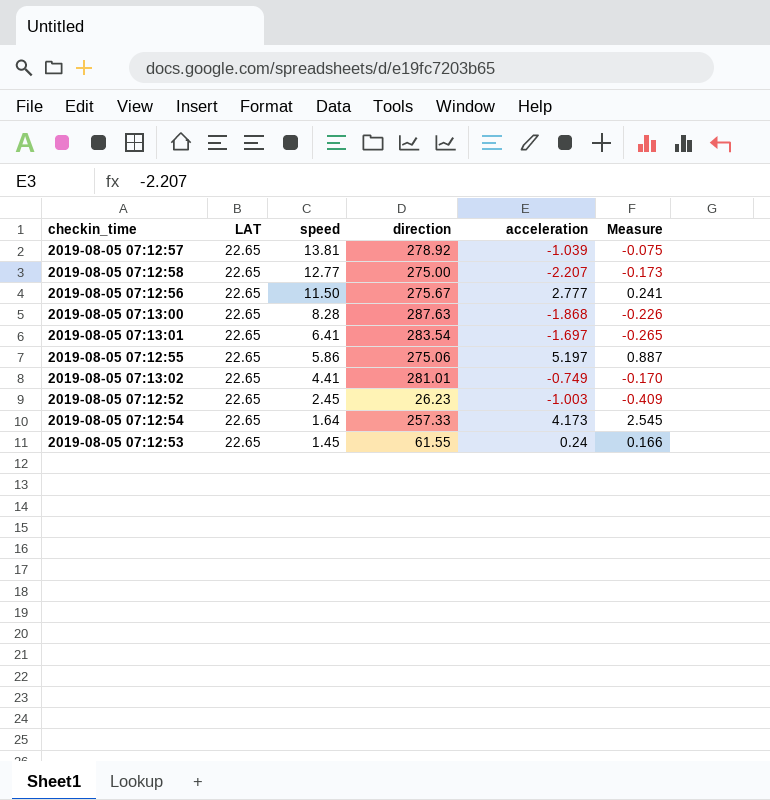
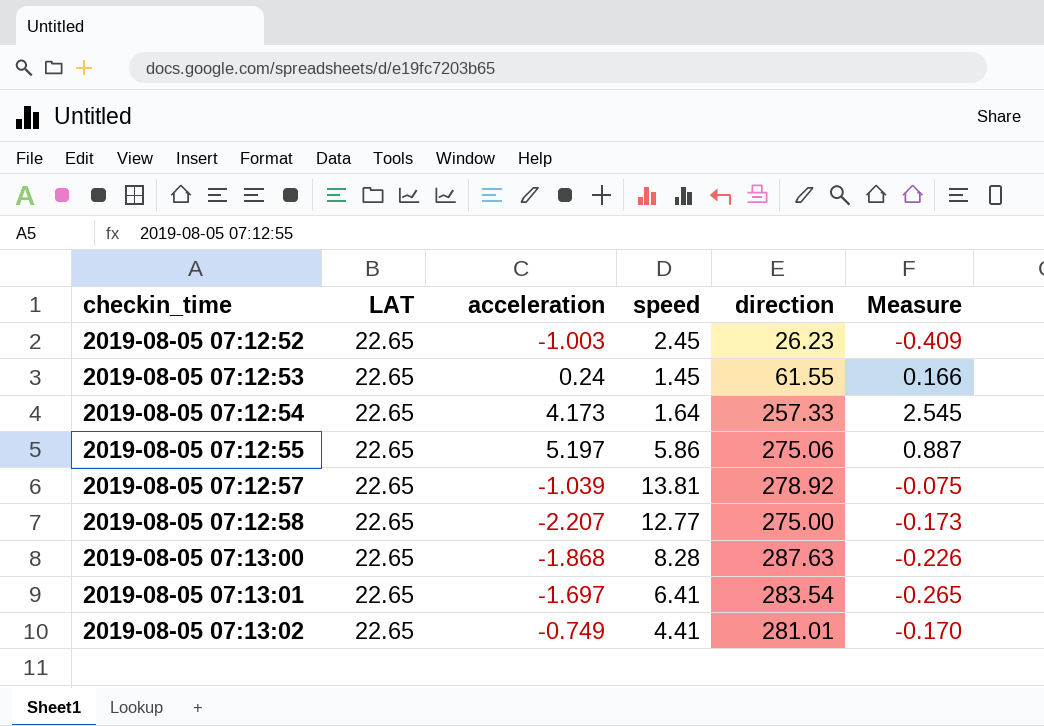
row order: speed descending -> checkin_time ascending
column acceleration | position: 5 -> 3
row 2019-08-05 07:12:56: 22.65 | 11.50 | 275.67 | 2.777 | 0.241 -> none

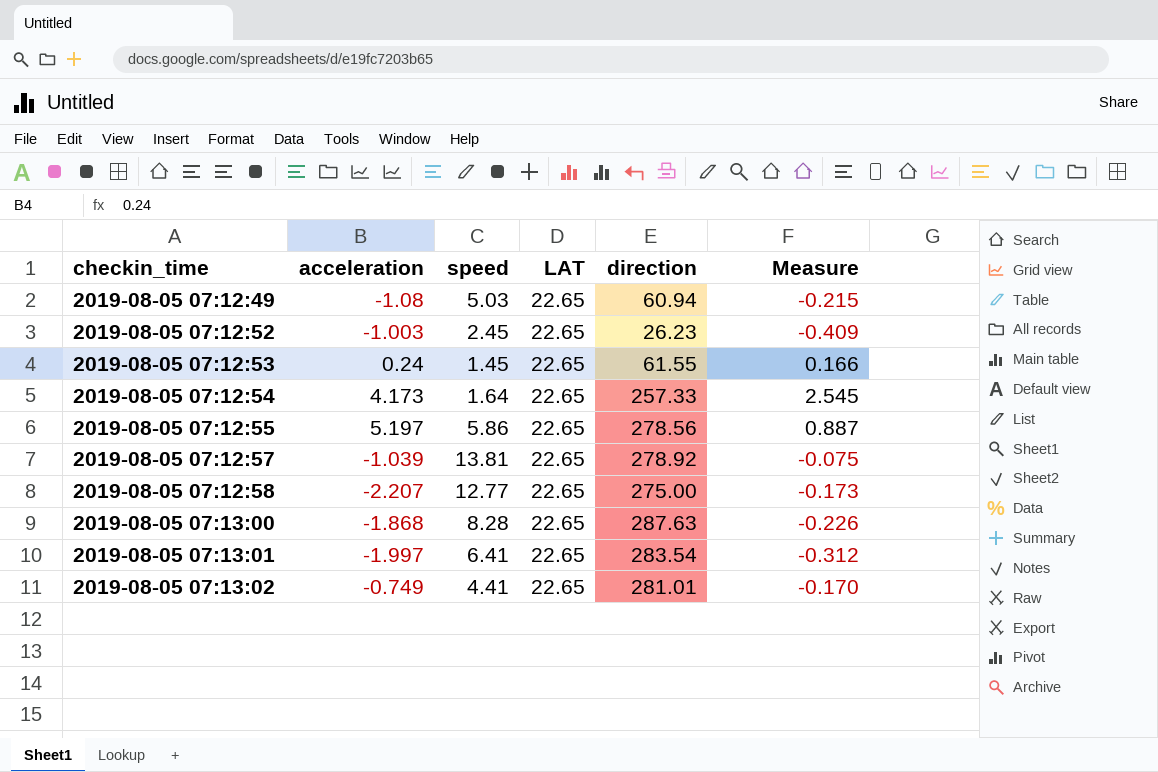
column LAT | position: 2 -> 4
row 2019-08-05 07:12:49: none -> -1.08 | 5.03 | 22.65 | 60.94 | -0.215
2019-08-05 07:12:55 | direction: 275.06 -> 278.56
2019-08-05 07:13:01 | acceleration: -1.697 -> -1.997
2019-08-05 07:13:01 | Measure: -0.265 -> -0.312

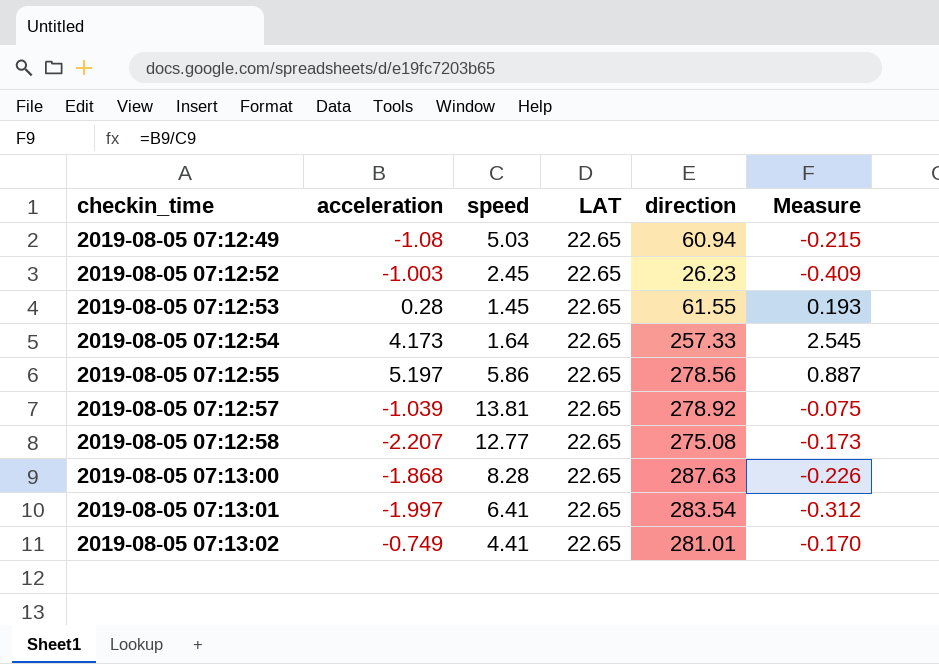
2019-08-05 07:12:53 | acceleration: 0.24 -> 0.28
2019-08-05 07:12:53 | Measure: 0.166 -> 0.193
2019-08-05 07:12:58 | direction: 275.00 -> 275.08

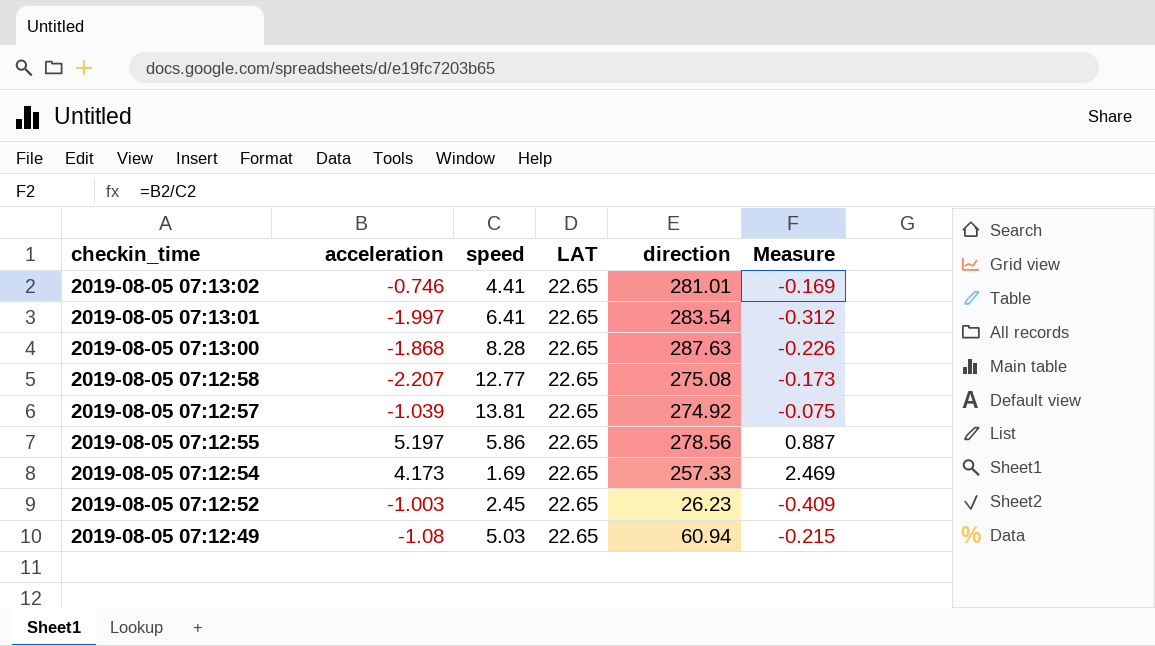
row order: checkin_time ascending -> checkin_time descending
row 2019-08-05 07:12:53: 0.28 | 1.45 | 22.65 | 61.55 | 0.193 -> none
2019-08-05 07:13:02 | acceleration: -0.749 -> -0.746
2019-08-05 07:13:02 | Measure: -0.170 -> -0.169
2019-08-05 07:12:57 | direction: 278.92 -> 274.92
2019-08-05 07:12:54 | speed: 1.64 -> 1.69
2019-08-05 07:12:54 | Measure: 2.545 -> 2.469

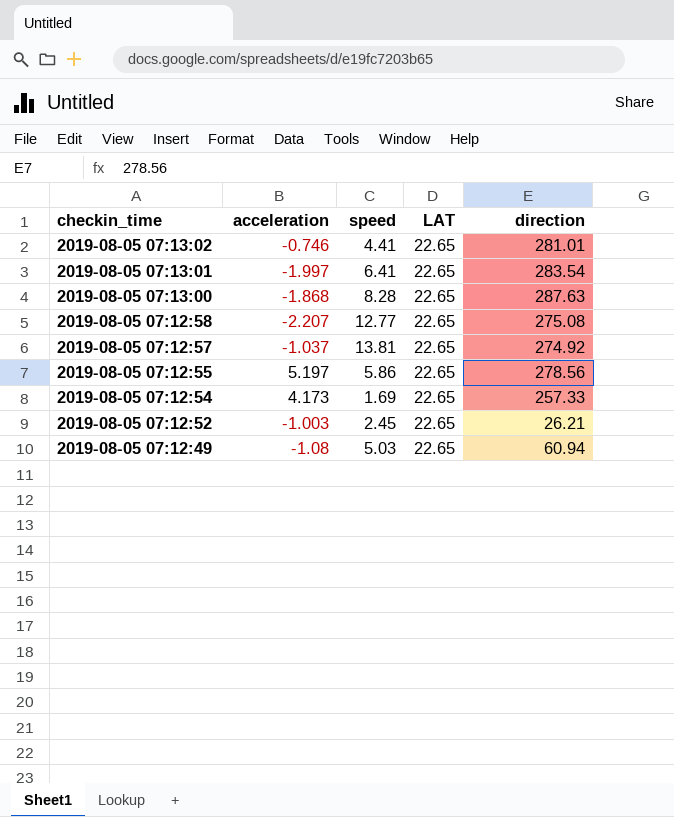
column Measure | formula: [acceleration] / [speed] -> none
2019-08-05 07:12:57 | acceleration: -1.039 -> -1.037
2019-08-05 07:12:52 | direction: 26.23 -> 26.21

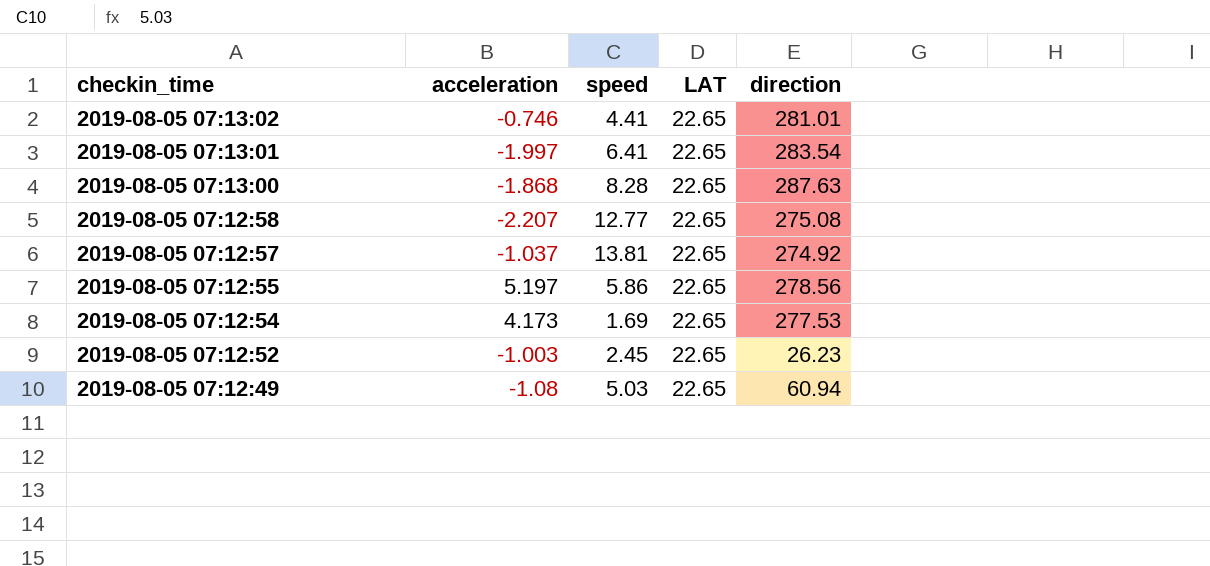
2019-08-05 07:12:54 | direction: 257.33 -> 277.53
2019-08-05 07:12:52 | direction: 26.21 -> 26.23

